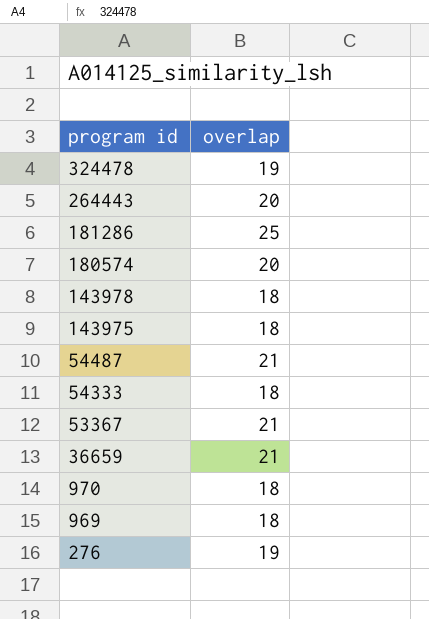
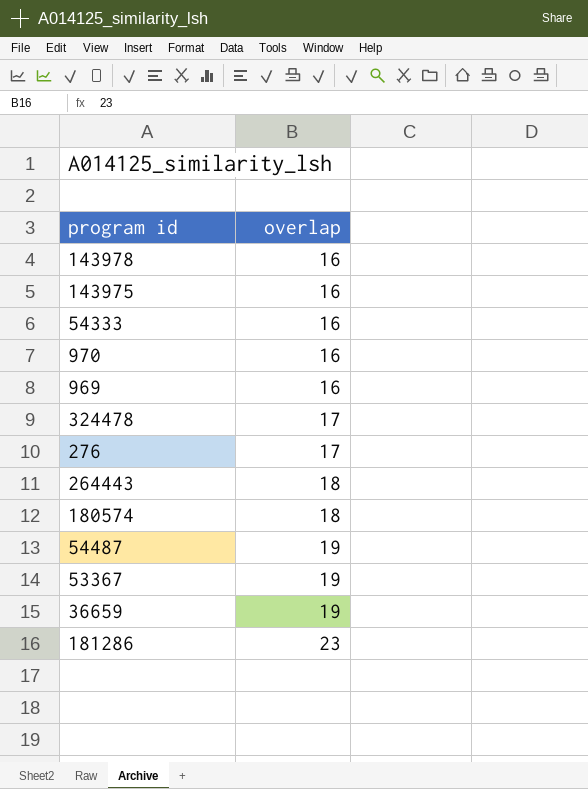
row order: program id descending -> overlap ascending
143978 | overlap: 18 -> 16
143975 | overlap: 18 -> 16
54333 | overlap: 18 -> 16
970 | overlap: 18 -> 16
969 | overlap: 18 -> 16
324478 | overlap: 19 -> 17
276 | overlap: 19 -> 17
264443 | overlap: 20 -> 18
180574 | overlap: 20 -> 18
54487 | overlap: 21 -> 19
53367 | overlap: 21 -> 19
36659 | overlap: 21 -> 19
181286 | overlap: 25 -> 23

